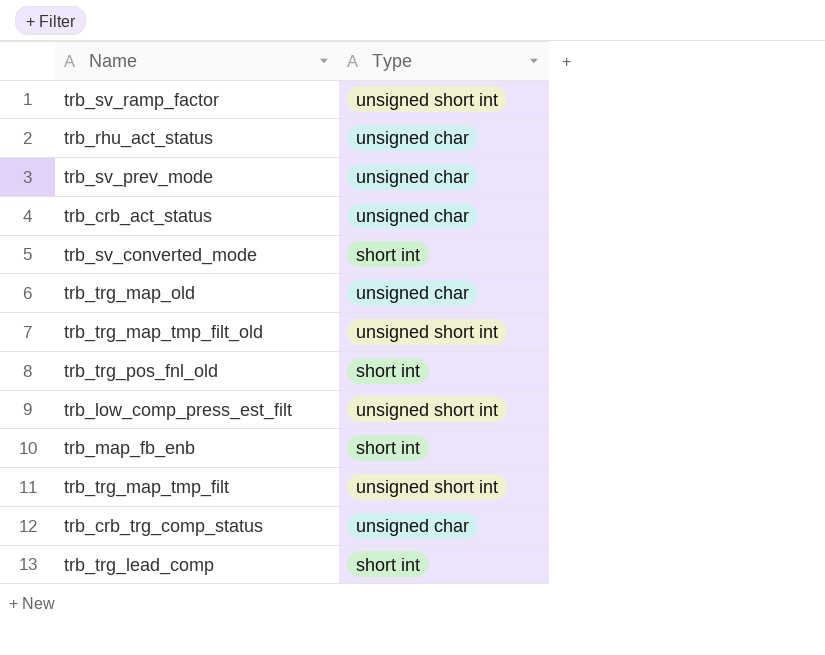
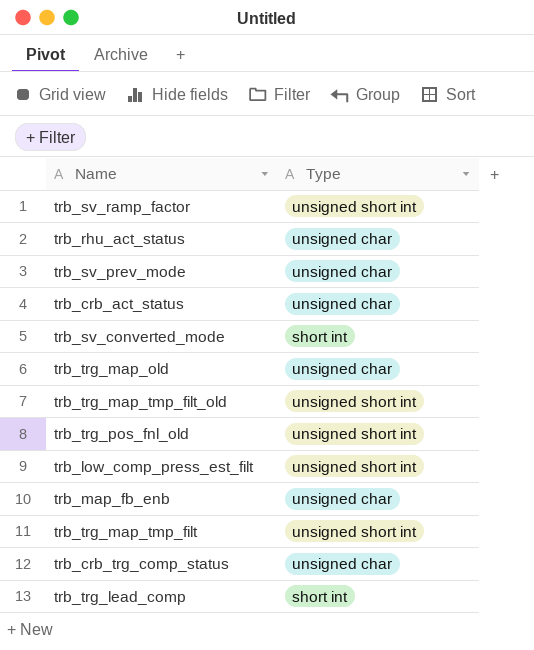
trb_trg_pos_fnl_old | Type: short int -> unsigned short int
trb_map_fb_enb | Type: short int -> unsigned char

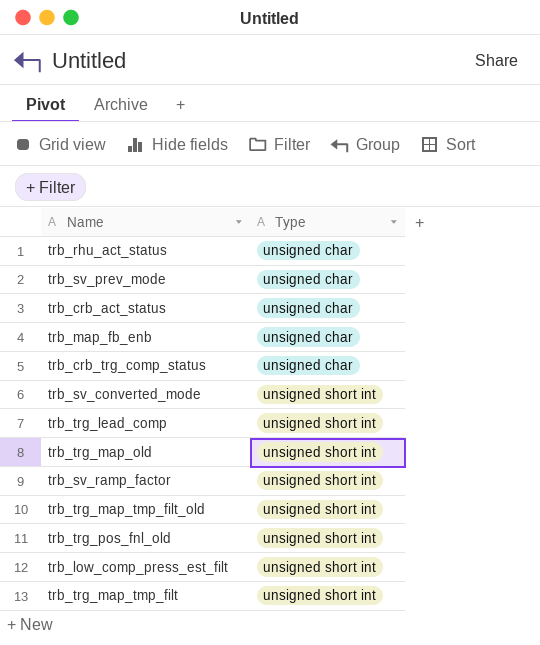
row order: none -> Type ascending
trb_sv_converted_mode | Type: short int -> unsigned short int
trb_trg_lead_comp | Type: short int -> unsigned short int
trb_trg_map_old | Type: unsigned char -> unsigned short int

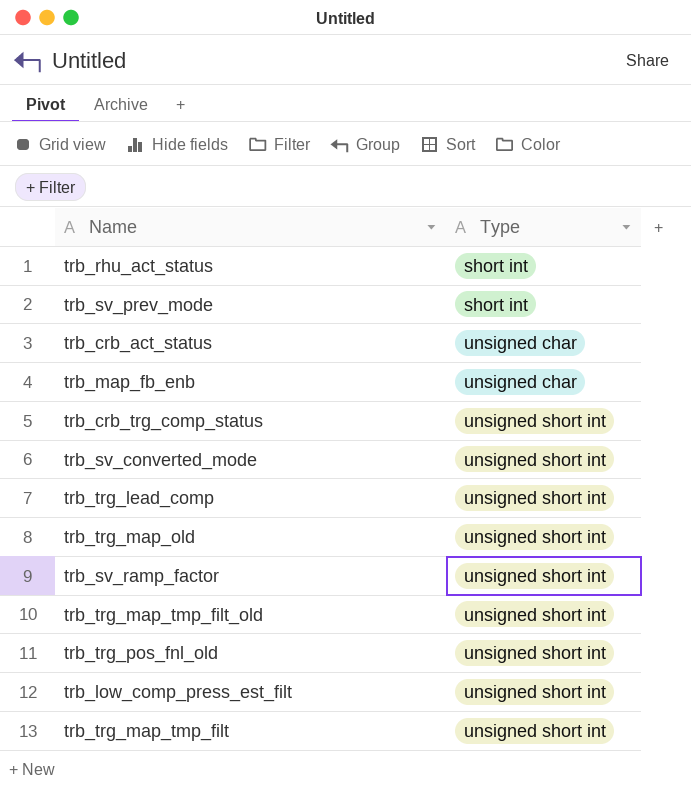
trb_rhu_act_status | Type: unsigned char -> short int
trb_sv_prev_mode | Type: unsigned char -> short int
trb_crb_trg_comp_status | Type: unsigned char -> unsigned short int

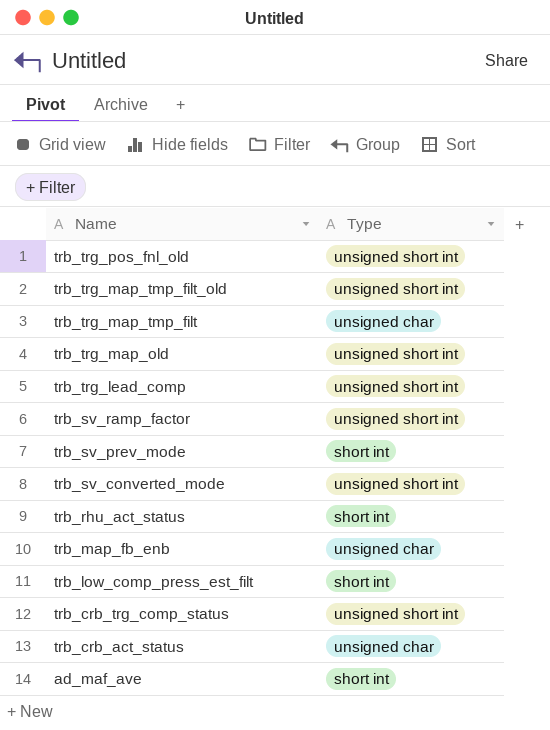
row order: Type ascending -> Name descending
trb_trg_map_tmp_filt | Type: unsigned short int -> unsigned char
trb_low_comp_press_est_filt | Type: unsigned short int -> short int
row ad_maf_ave: none -> short int

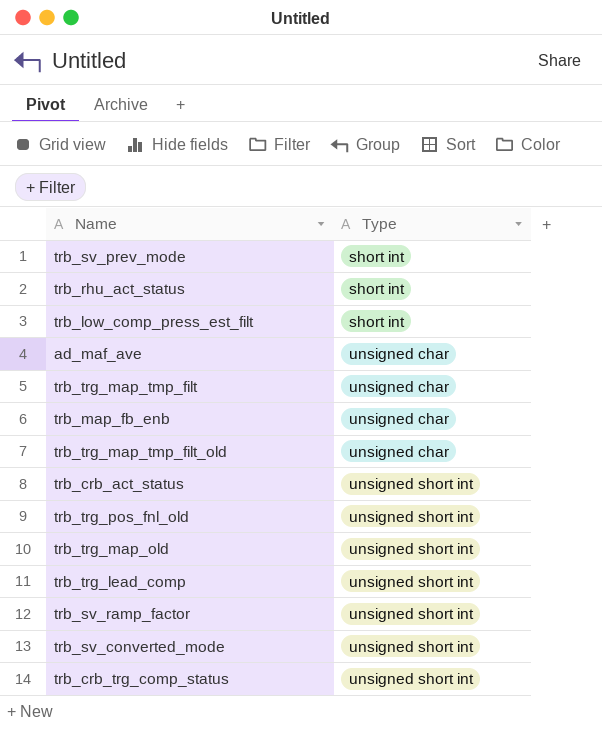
row order: Name descending -> Type ascending
ad_maf_ave | Type: short int -> unsigned char
trb_trg_map_tmp_filt_old | Type: unsigned short int -> unsigned char
trb_crb_act_status | Type: unsigned char -> unsigned short int

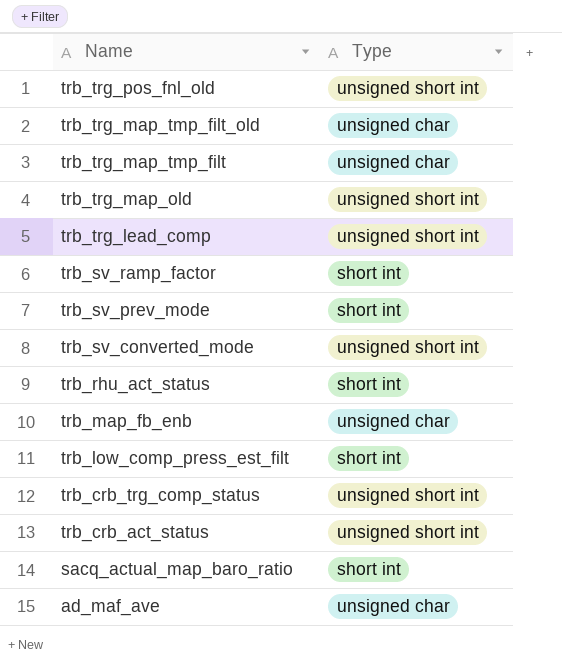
row order: Type ascending -> Name descending
trb_sv_ramp_factor | Type: unsigned short int -> short int
row sacq_actual_map_baro_ratio: none -> short int

